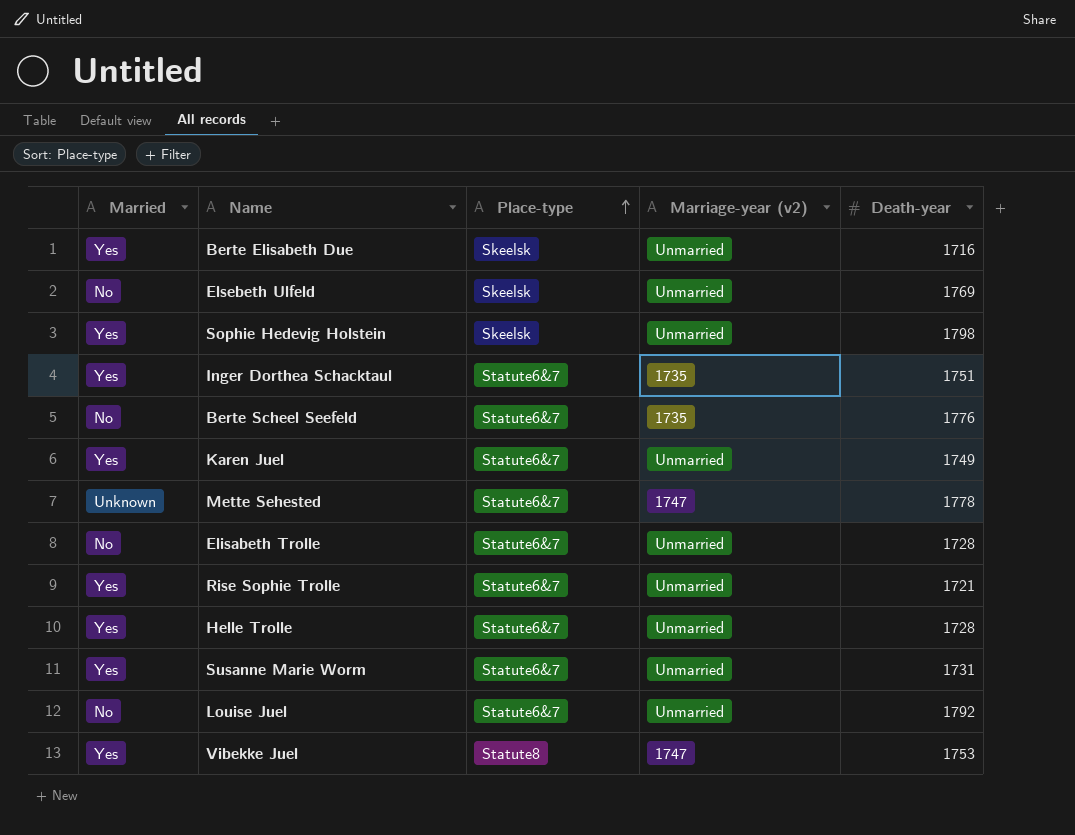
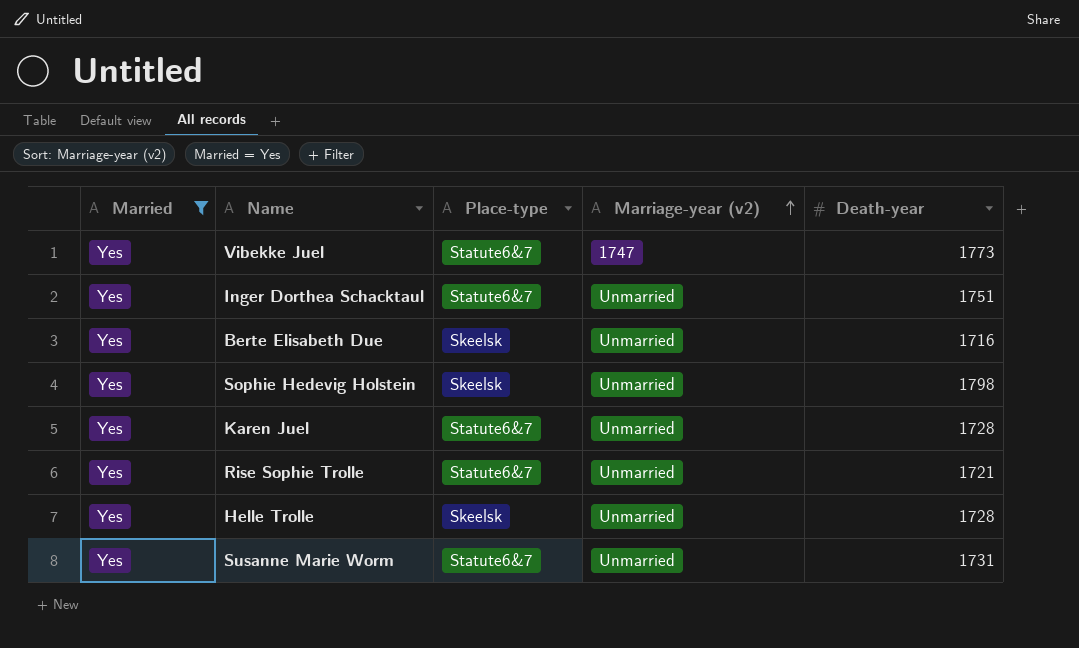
filter: none -> Married = Yes
row order: Place-type ascending -> Marriage-year (v2) ascending
Vibekke Juel | Place-type: Statute8 -> Statute6&7
Vibekke Juel | Death-year: 1753 -> 1773
Inger Dorthea Schacktaul | Marriage-year (v2): 1735 -> Unmarried
Karen Juel | Death-year: 1749 -> 1728
Helle Trolle | Place-type: Statute6&7 -> Skeelsk

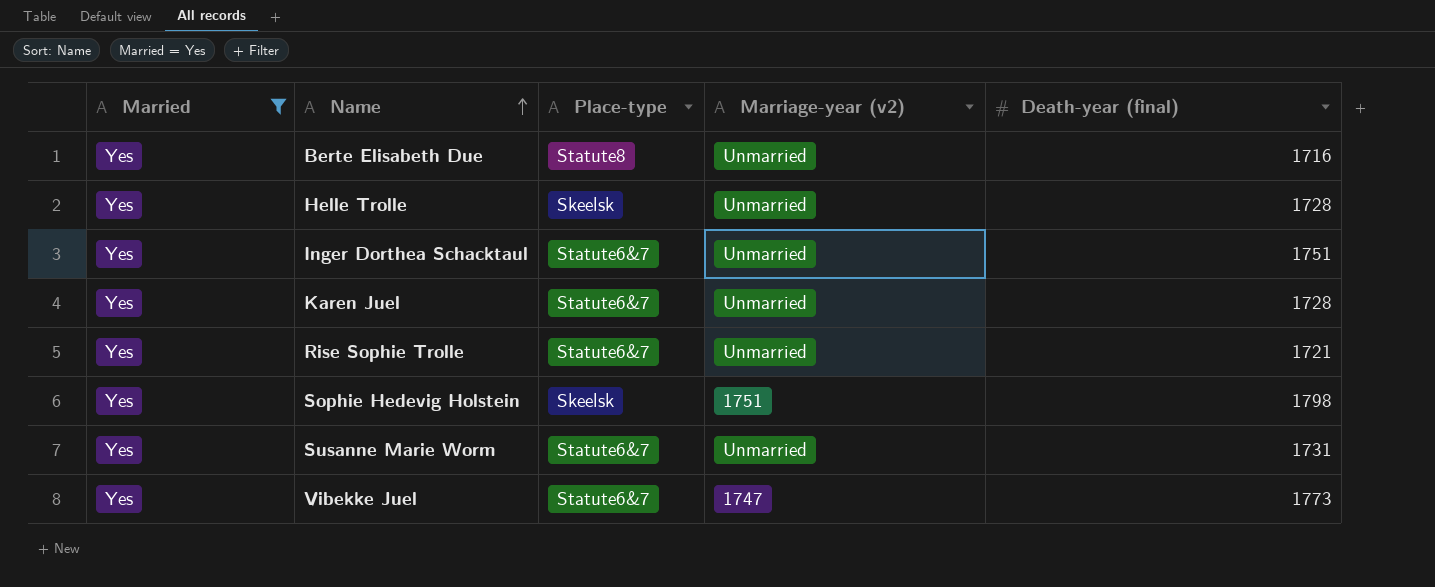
row order: Marriage-year (v2) ascending -> Name ascending
column name: Death-year -> Death-year (final)
Berte Elisabeth Due | Place-type: Skeelsk -> Statute8
Sophie Hedevig Holstein | Marriage-year (v2): Unmarried -> 1751

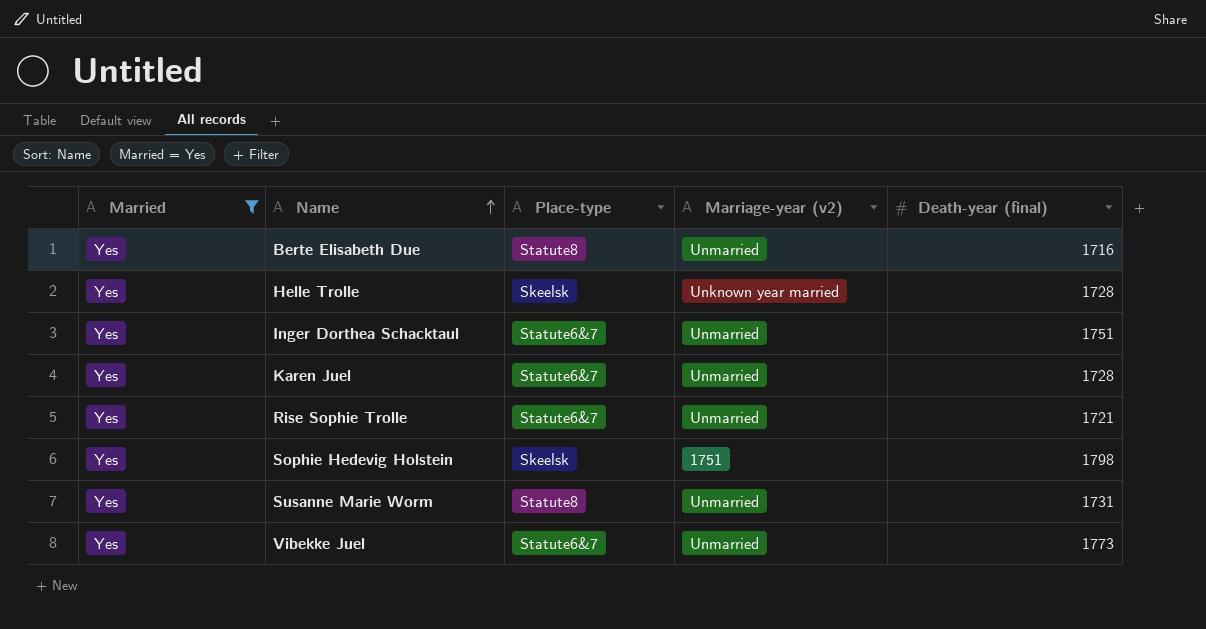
Helle Trolle | Marriage-year (v2): Unmarried -> Unknown year married
Susanne Marie Worm | Place-type: Statute6&7 -> Statute8
Vibekke Juel | Marriage-year (v2): 1747 -> Unmarried

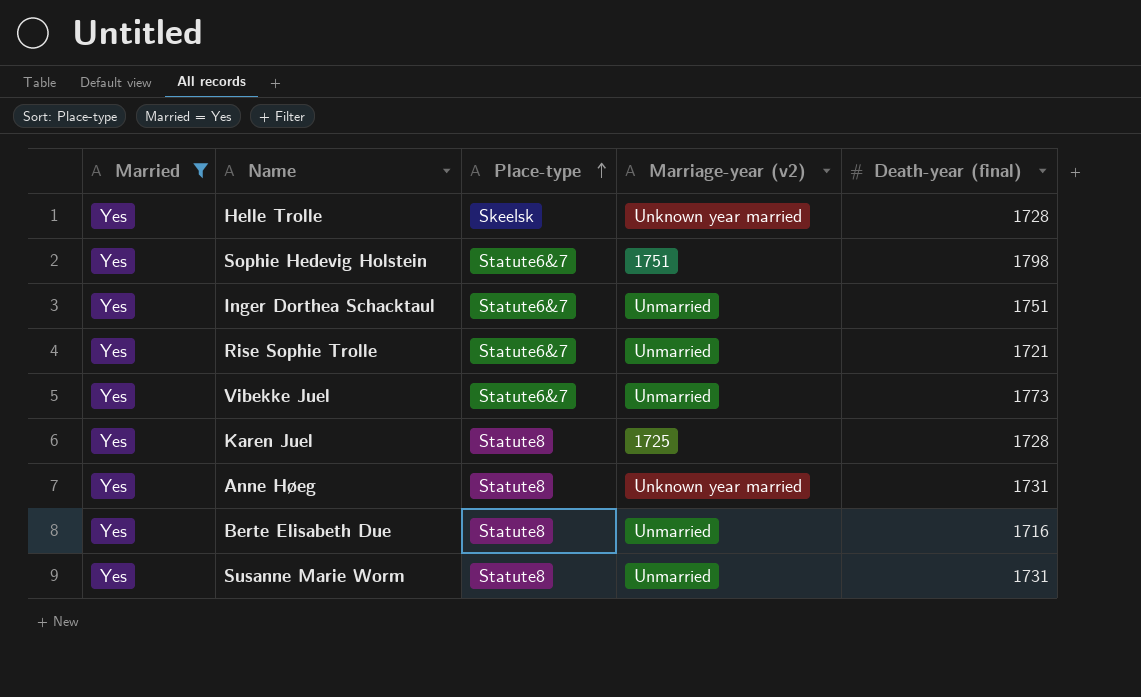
row order: Name ascending -> Place-type ascending
Sophie Hedevig Holstein | Place-type: Skeelsk -> Statute6&7
Karen Juel | Place-type: Statute6&7 -> Statute8
Karen Juel | Marriage-year (v2): Unmarried -> 1725
row Anne Høeg: none -> Yes | Statute8 | Unknown year married | 1731

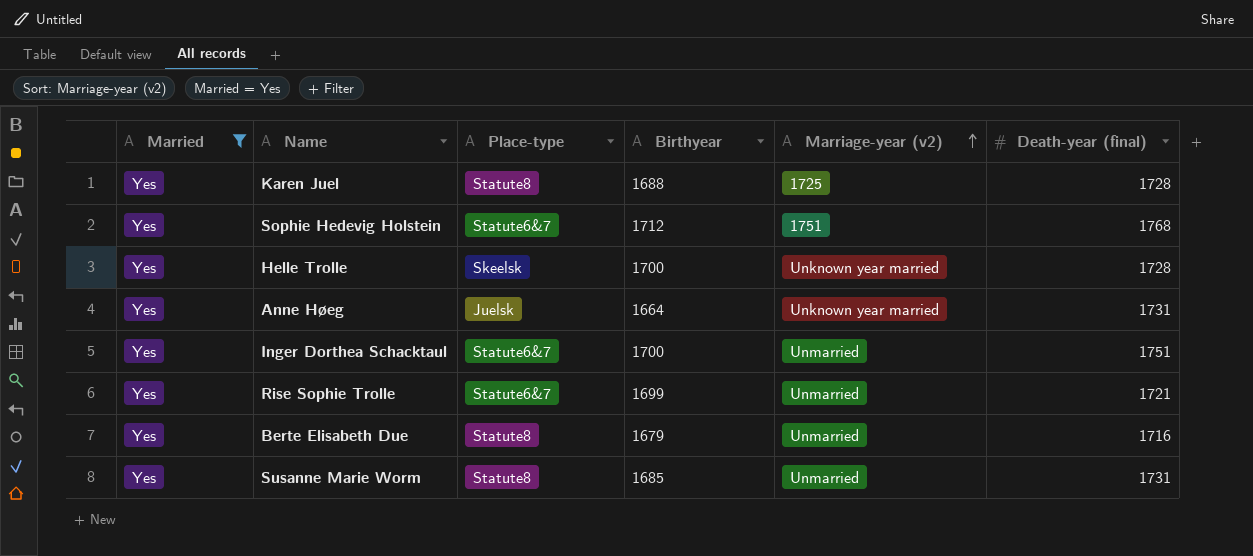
row order: Place-type ascending -> Marriage-year (v2) ascending
column Birthyear | position: none -> 4
row Vibekke Juel: Yes | Statute6&7 | Unmarried | 1773 -> none
Sophie Hedevig Holstein | Death-year (final): 1798 -> 1768
Anne Høeg | Place-type: Statute8 -> Juelsk

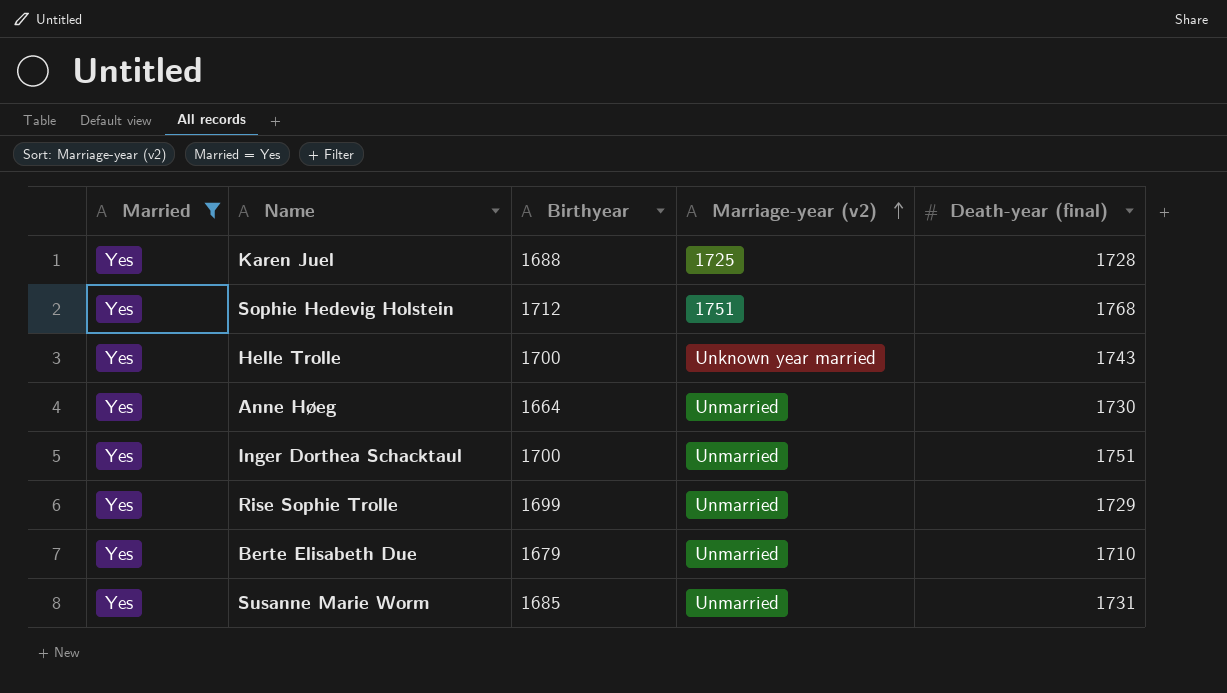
column Place-type | position: 3 -> none
Helle Trolle | Death-year (final): 1728 -> 1743
Anne Høeg | Marriage-year (v2): Unknown year married -> Unmarried
Anne Høeg | Death-year (final): 1731 -> 1730
Rise Sophie Trolle | Death-year (final): 1721 -> 1729
Berte Elisabeth Due | Death-year (final): 1716 -> 1710

